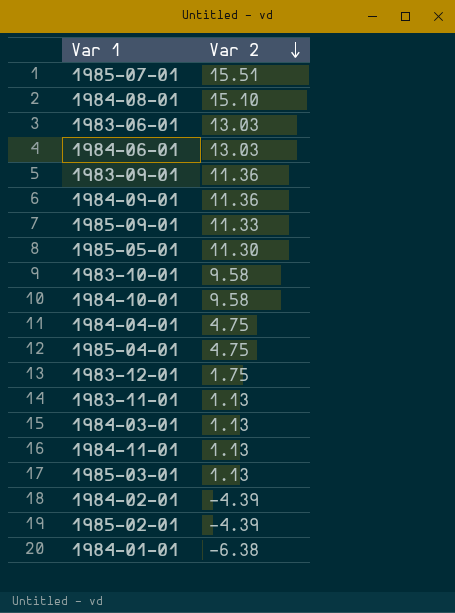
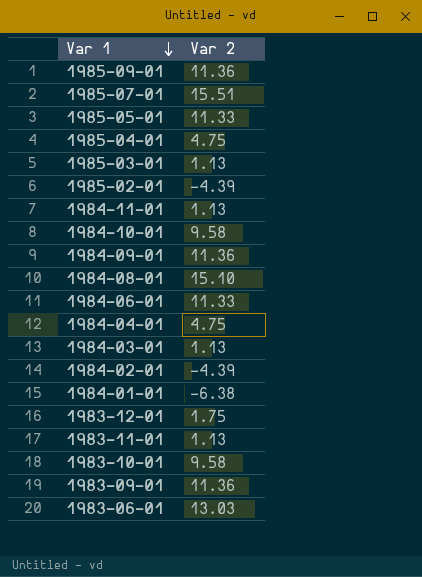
row order: Var 2 descending -> Var 1 descending
1985-09-01 | Var 2: 11.33 -> 11.36
1985-05-01 | Var 2: 11.30 -> 11.33
1984-06-01 | Var 2: 13.03 -> 11.33

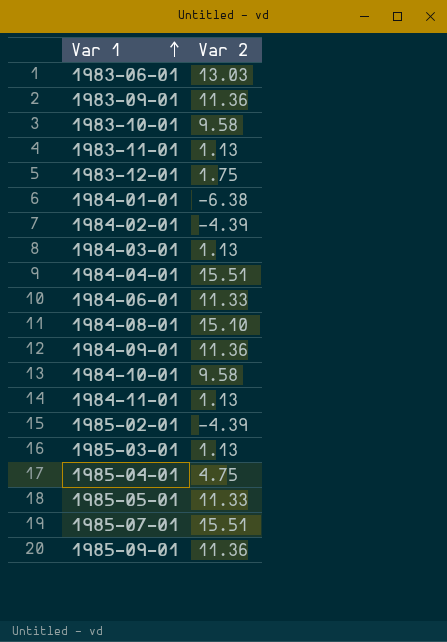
row order: Var 1 descending -> Var 1 ascending
1984-04-01 | Var 2: 4.75 -> 15.51

